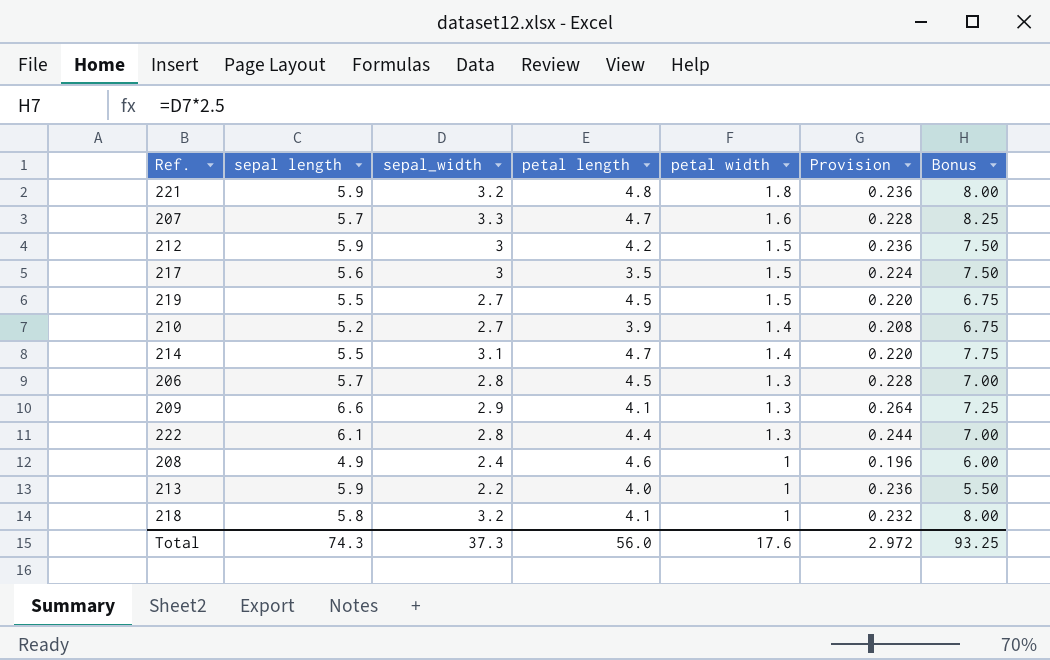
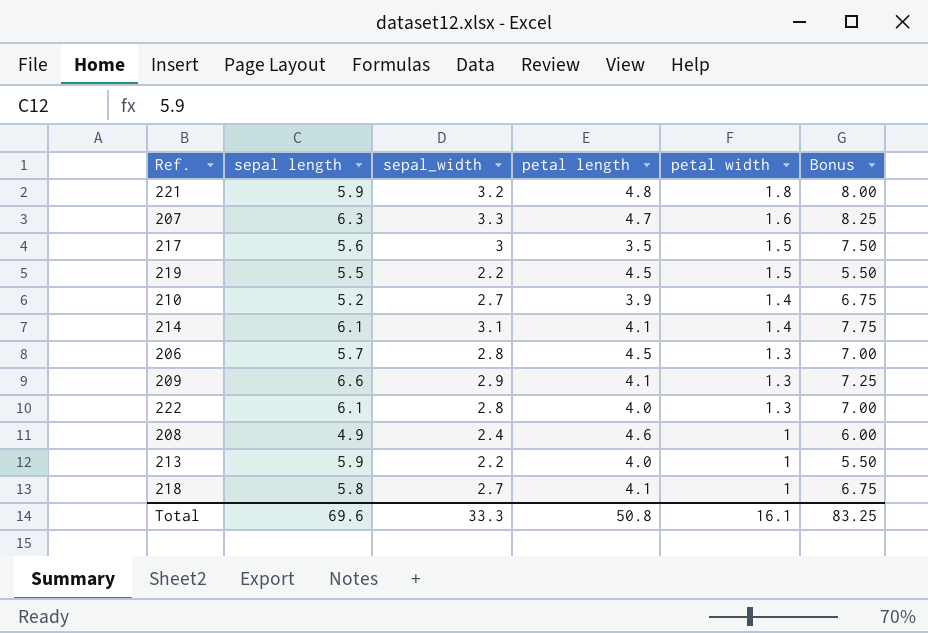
column Provision | formula: [sepal length] * 0.04 -> none
row 212: 5.9 | 3 | 4.2 | 1.5 | 0.236 | 7.50 -> none
207 | sepal length: 5.7 -> 6.3
219 | sepal_width: 2.7 -> 2.2
219 | Bonus: 6.75 -> 5.50
214 | sepal length: 5.5 -> 6.1
214 | petal length: 4.7 -> 4.1
222 | petal length: 4.4 -> 4.0
218 | sepal_width: 3.2 -> 2.7
218 | Bonus: 8.00 -> 6.75
Total | sepal length: 74.3 -> 69.6
Total | sepal_width: 37.3 -> 33.3
Total | petal length: 56.0 -> 50.8
Total | petal width: 17.6 -> 16.1
Total | Bonus: 93.25 -> 83.25

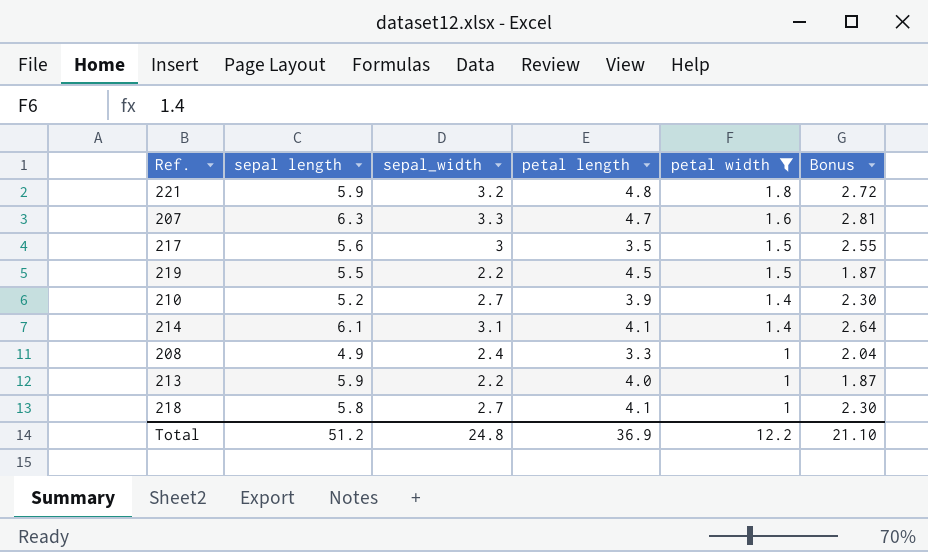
filter: none -> petal width != 1.3
column Bonus | formula: [sepal_width] * 2.5 -> [sepal_width] * 0.85
208 | petal length: 4.6 -> 3.3
Total | sepal length: 69.6 -> 51.2
Total | sepal_width: 33.3 -> 24.8
Total | petal length: 50.8 -> 36.9
Total | petal width: 16.1 -> 12.2
Total | Bonus: 83.25 -> 21.10

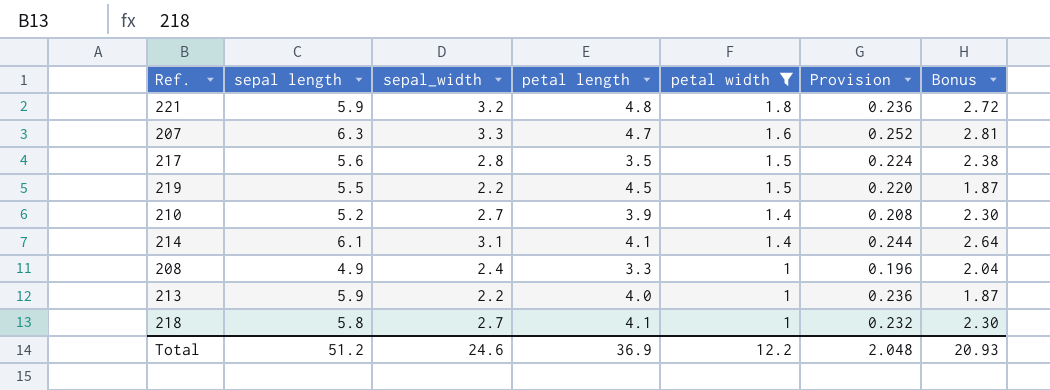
column Provision | formula: none -> [sepal length] * 0.04
217 | sepal_width: 3 -> 2.8
217 | Bonus: 2.55 -> 2.38
Total | sepal_width: 24.8 -> 24.6
Total | Bonus: 21.10 -> 20.93

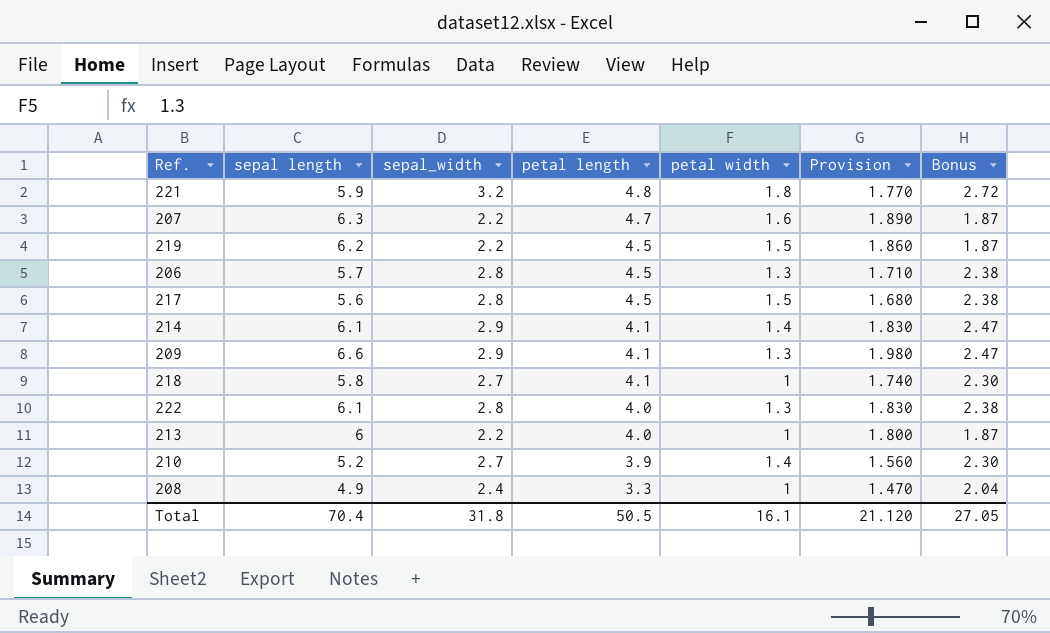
filter: petal width != 1.3 -> none
row order: petal width descending -> petal length descending
column Provision | formula: [sepal length] * 0.04 -> [sepal length] * 0.3
207 | sepal_width: 3.3 -> 2.2
207 | Bonus: 2.81 -> 1.87
219 | sepal length: 5.5 -> 6.2
217 | petal length: 3.5 -> 4.5
214 | sepal_width: 3.1 -> 2.9
214 | Bonus: 2.64 -> 2.47
213 | sepal length: 5.9 -> 6
Total | sepal length: 51.2 -> 70.4
Total | sepal_width: 24.6 -> 31.8
Total | petal length: 36.9 -> 50.5
Total | petal width: 12.2 -> 16.1
Total | Provision: 2.048 -> 21.120
Total | Bonus: 20.93 -> 27.05

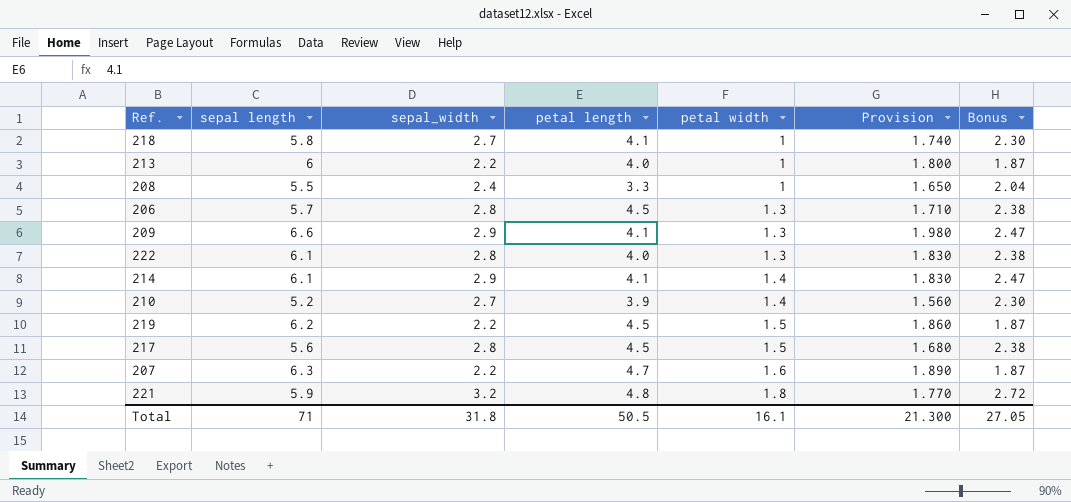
row order: petal length descending -> petal width ascending
208 | sepal length: 4.9 -> 5.5
208 | Provision: 1.470 -> 1.650
Total | sepal length: 70.4 -> 71
Total | Provision: 21.120 -> 21.300

